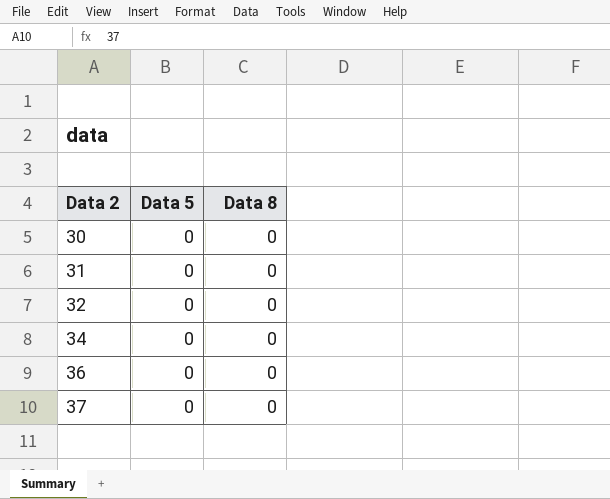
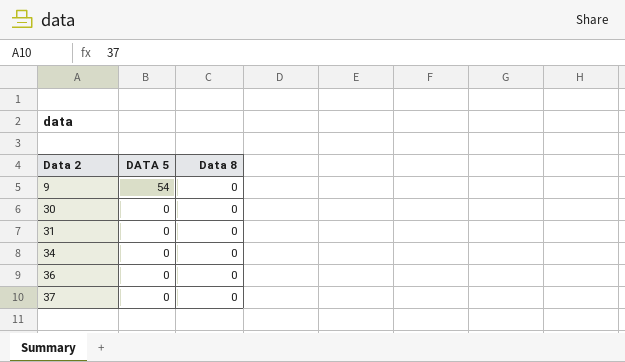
column name: Data 5 -> DATA 5
row 32: 0 | 0 -> none
row 9: none -> 54 | 0

